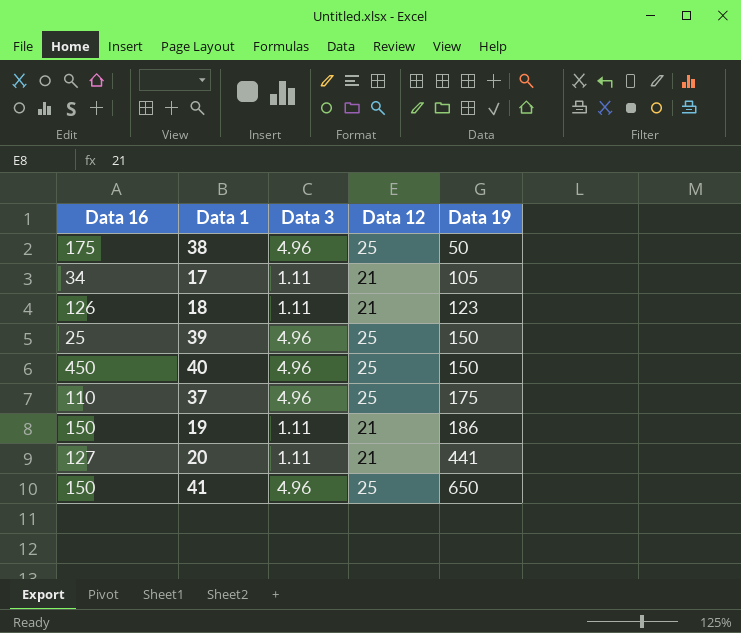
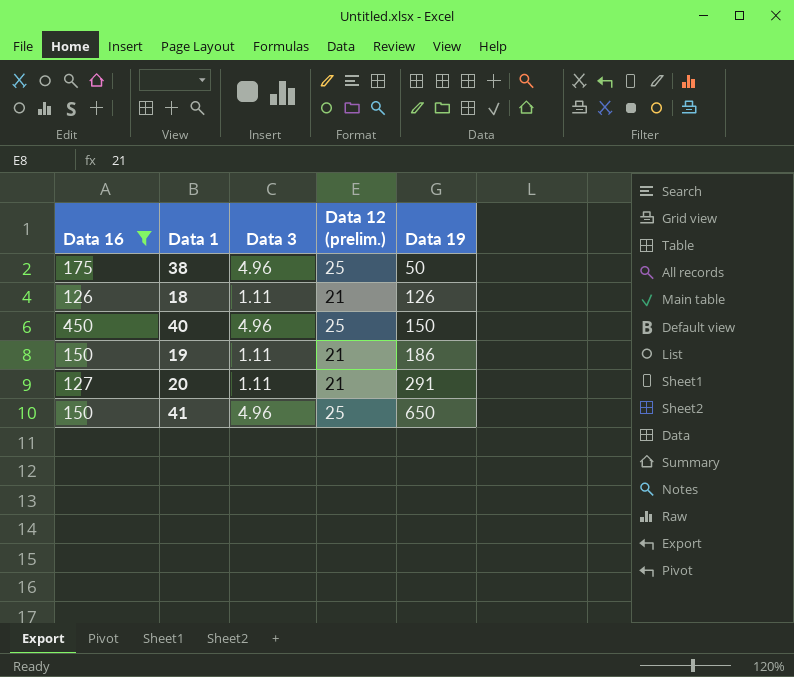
filter: none -> Data 16 >= 126
column name: Data 12 -> Data 12 (prelim.)
18 | Data 19: 123 -> 126
20 | Data 19: 441 -> 291

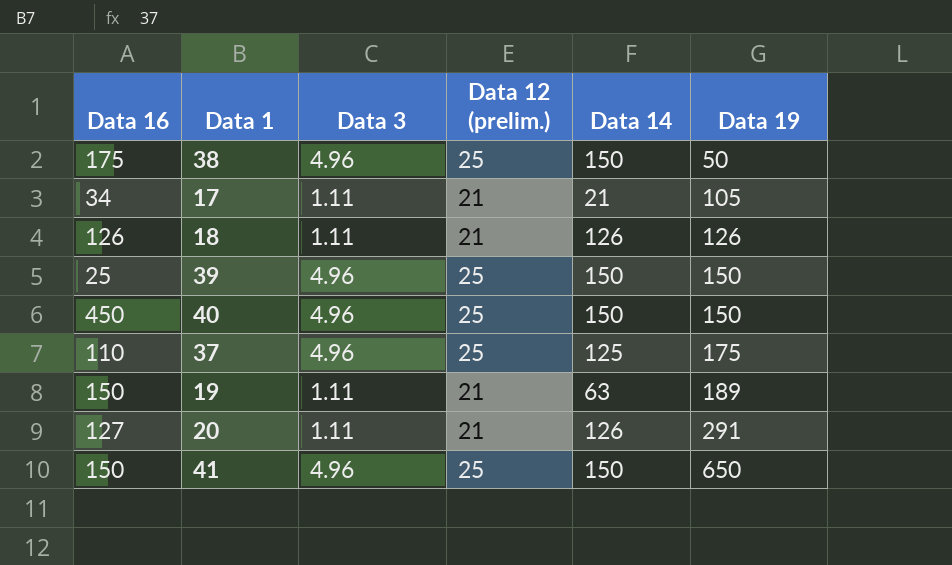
filter: Data 16 >= 126 -> none
column Data 14 | position: none -> 5
19 | Data 19: 186 -> 189

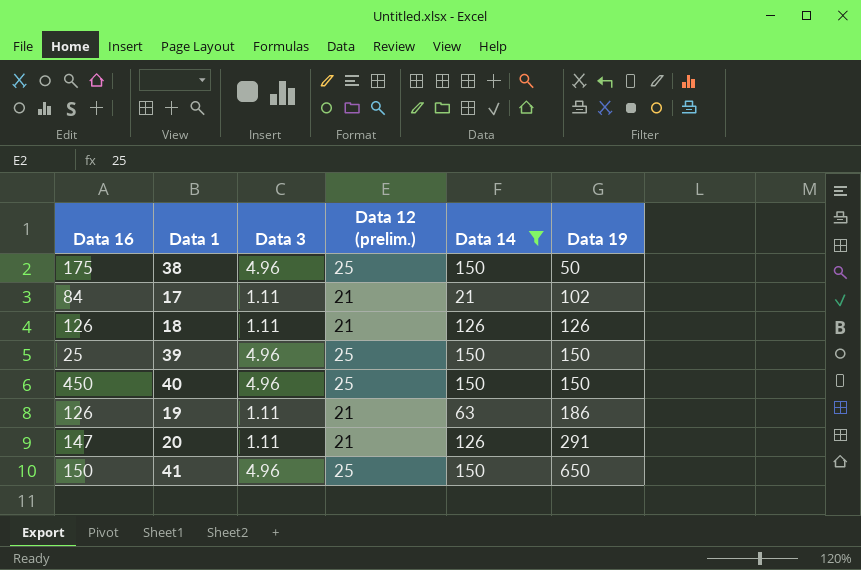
filter: none -> Data 14 != 125
17 | Data 16: 34 -> 84
17 | Data 19: 105 -> 102
19 | Data 16: 150 -> 126
19 | Data 19: 189 -> 186
20 | Data 16: 127 -> 147

